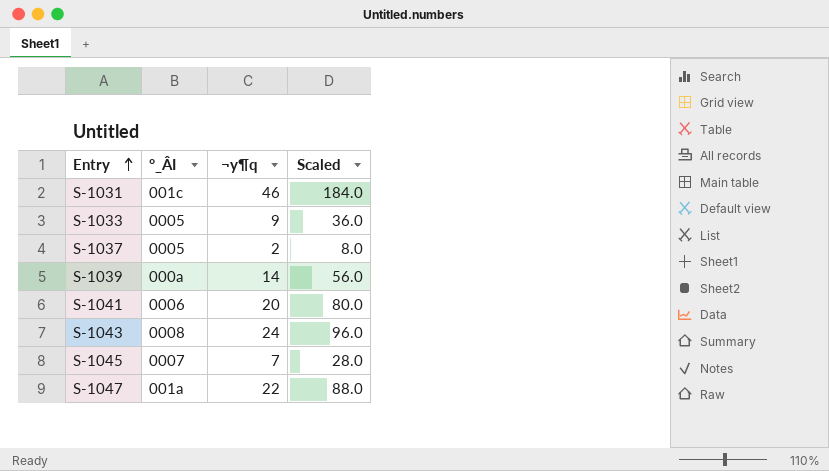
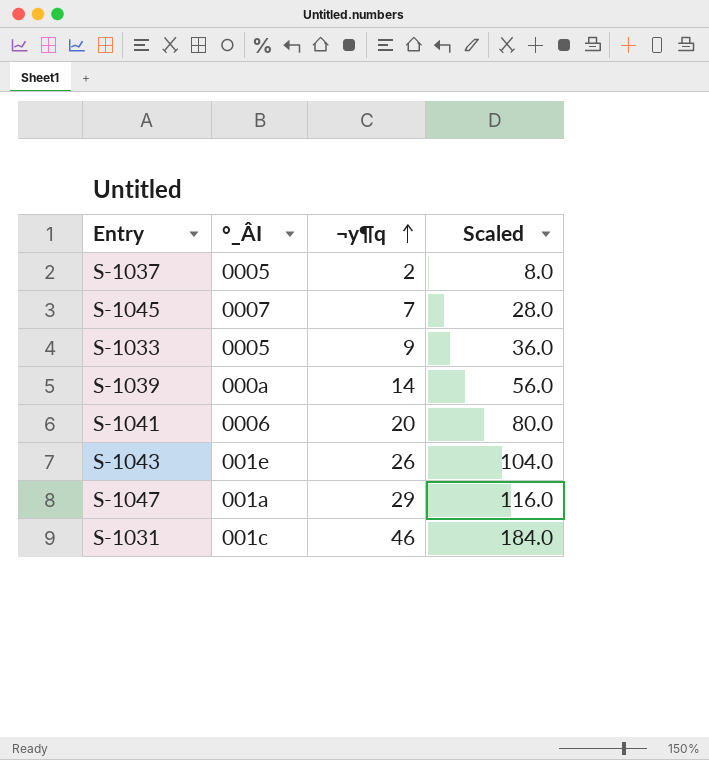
row order: Entry ascending -> ¬y¶q ascending
S-1043 | °_ÂI: 0008 -> 001e
S-1043 | ¬y¶q: 24 -> 26
S-1043 | Scaled: 96.0 -> 104.0
S-1047 | ¬y¶q: 22 -> 29
S-1047 | Scaled: 88.0 -> 116.0

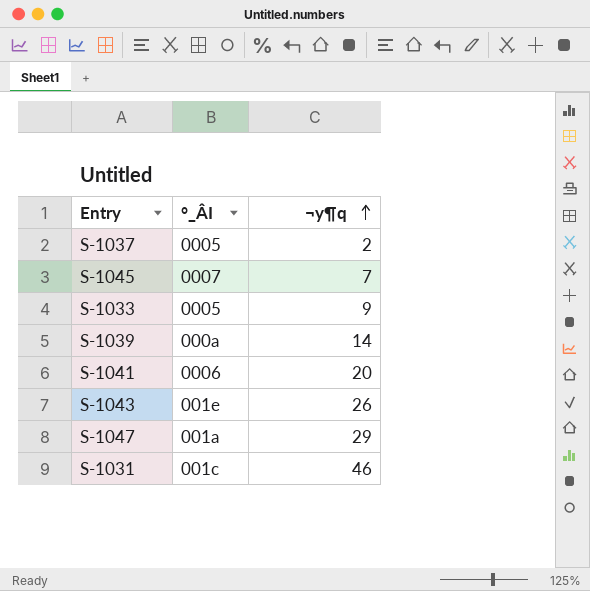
column Scaled | formula: [¬y¶q] * 4 -> none

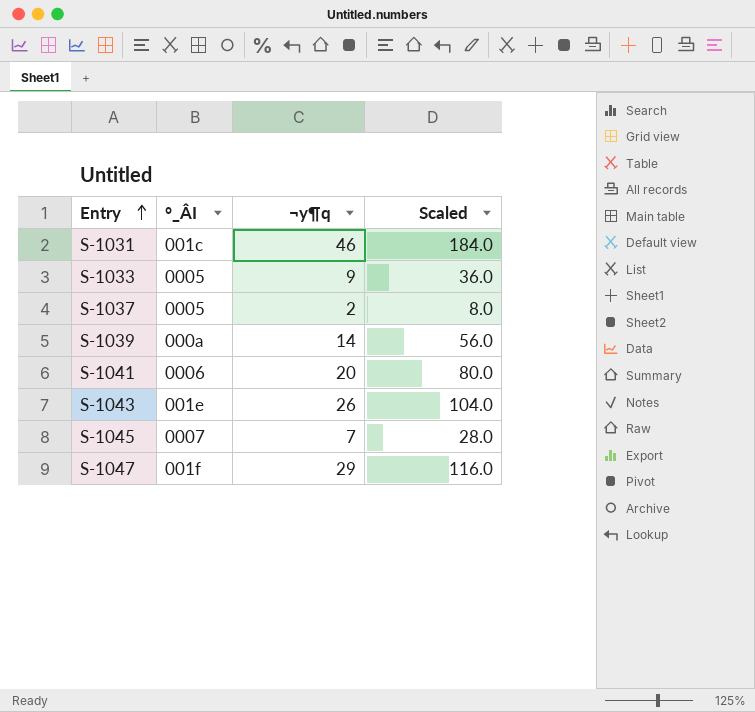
row order: ¬y¶q ascending -> Entry ascending
column Scaled | formula: none -> [¬y¶q] * 4
S-1047 | °_ÂI: 001a -> 001f

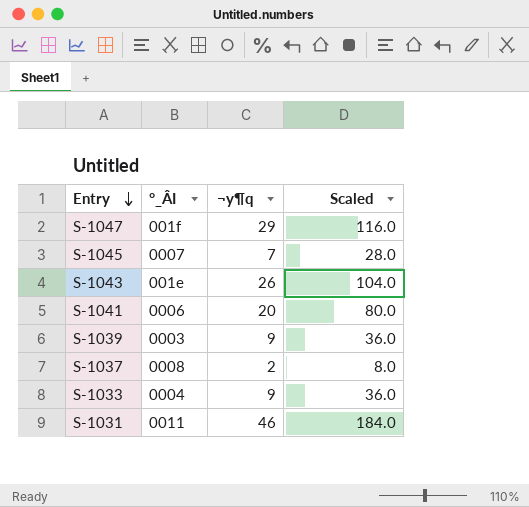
row order: Entry ascending -> Entry descending
S-1039 | °_ÂI: 000a -> 0003
S-1039 | ¬y¶q: 14 -> 9
S-1039 | Scaled: 56.0 -> 36.0
S-1037 | °_ÂI: 0005 -> 0008
S-1033 | °_ÂI: 0005 -> 0004
S-1031 | °_ÂI: 001c -> 0011

